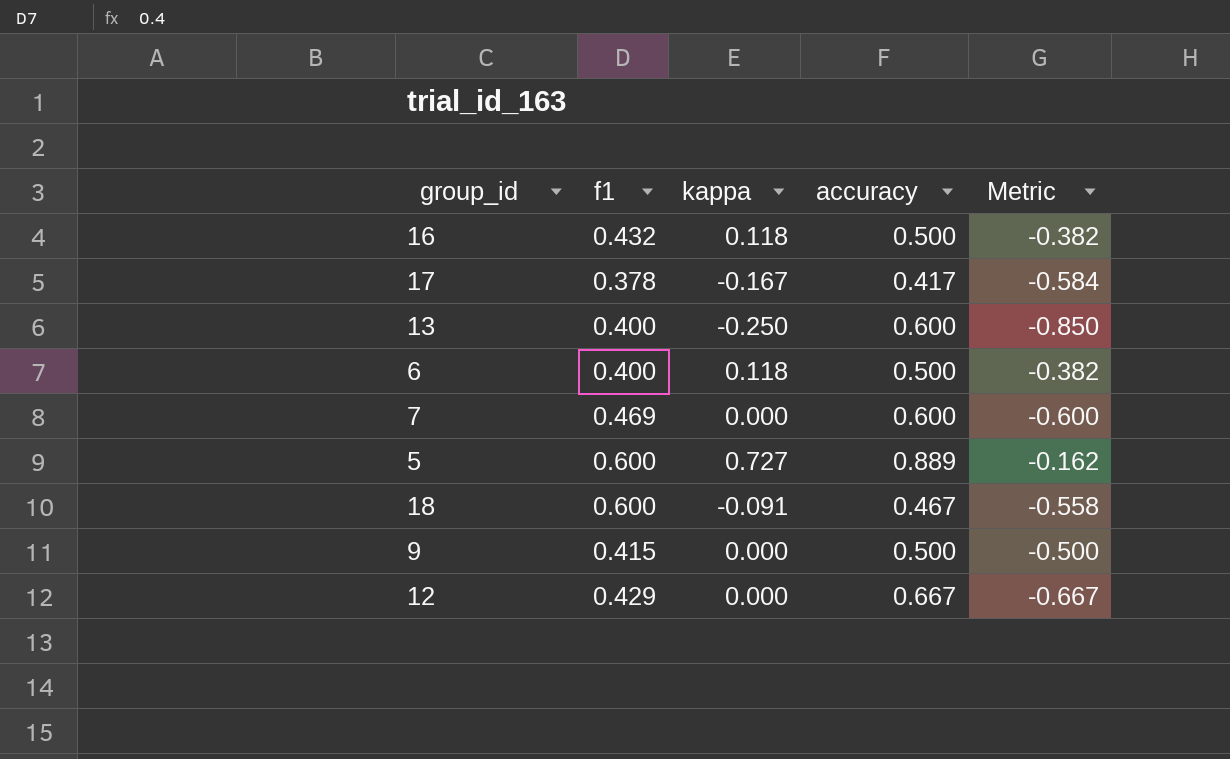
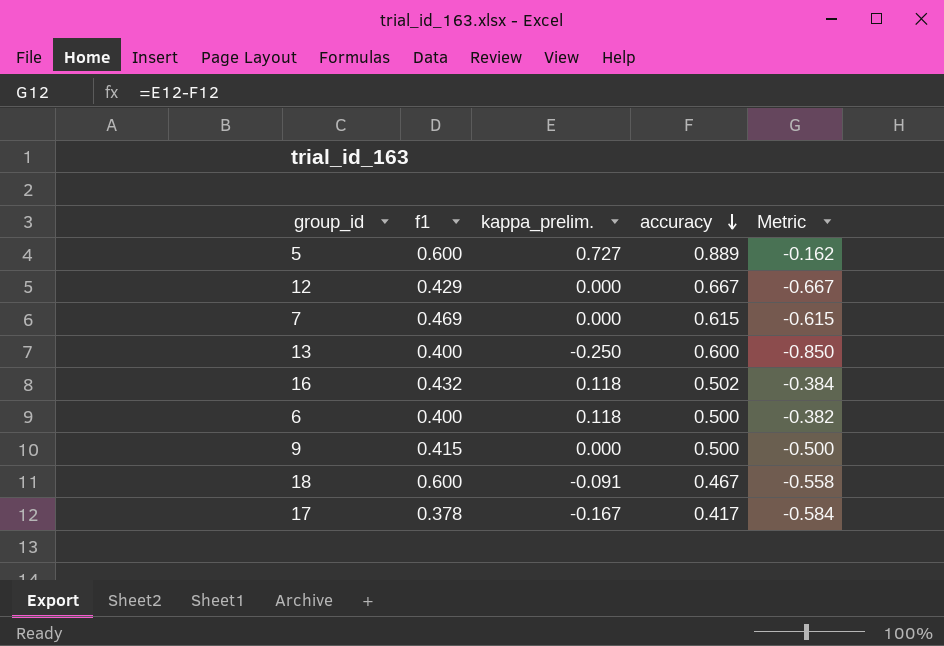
row order: none -> accuracy descending
column name: kappa -> kappa_prelim.
7 | accuracy: 0.600 -> 0.615
7 | Metric: -0.600 -> -0.615
16 | accuracy: 0.500 -> 0.502
16 | Metric: -0.382 -> -0.384

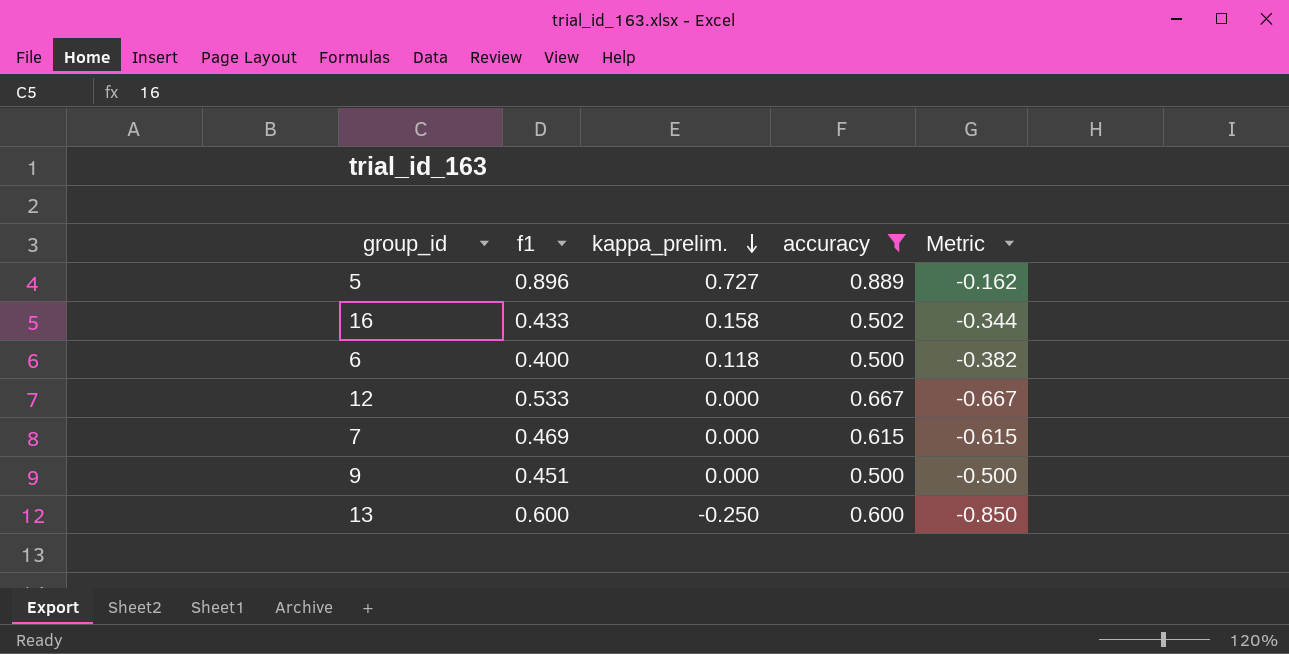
filter: none -> accuracy >= 0.500
row order: accuracy descending -> kappa_prelim. descending
5 | f1: 0.600 -> 0.896
16 | f1: 0.432 -> 0.433
16 | kappa_prelim.: 0.118 -> 0.158
16 | Metric: -0.384 -> -0.344
12 | f1: 0.429 -> 0.533
9 | f1: 0.415 -> 0.451
13 | f1: 0.400 -> 0.600

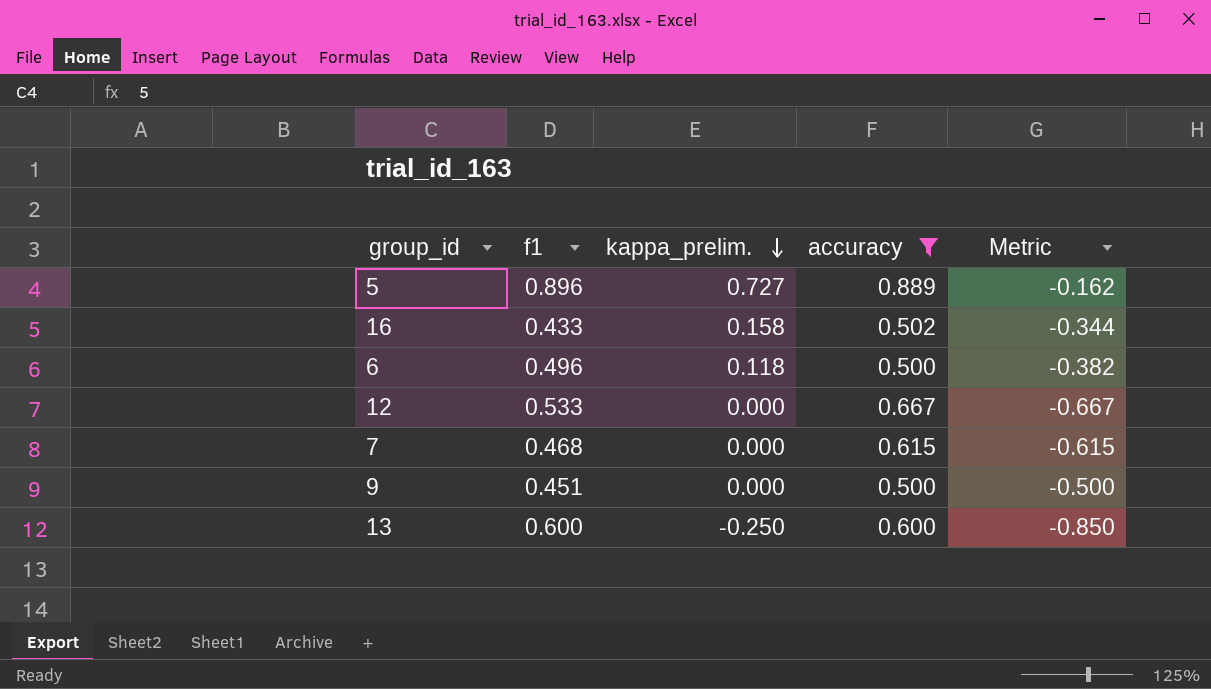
6 | f1: 0.400 -> 0.496
7 | f1: 0.469 -> 0.468

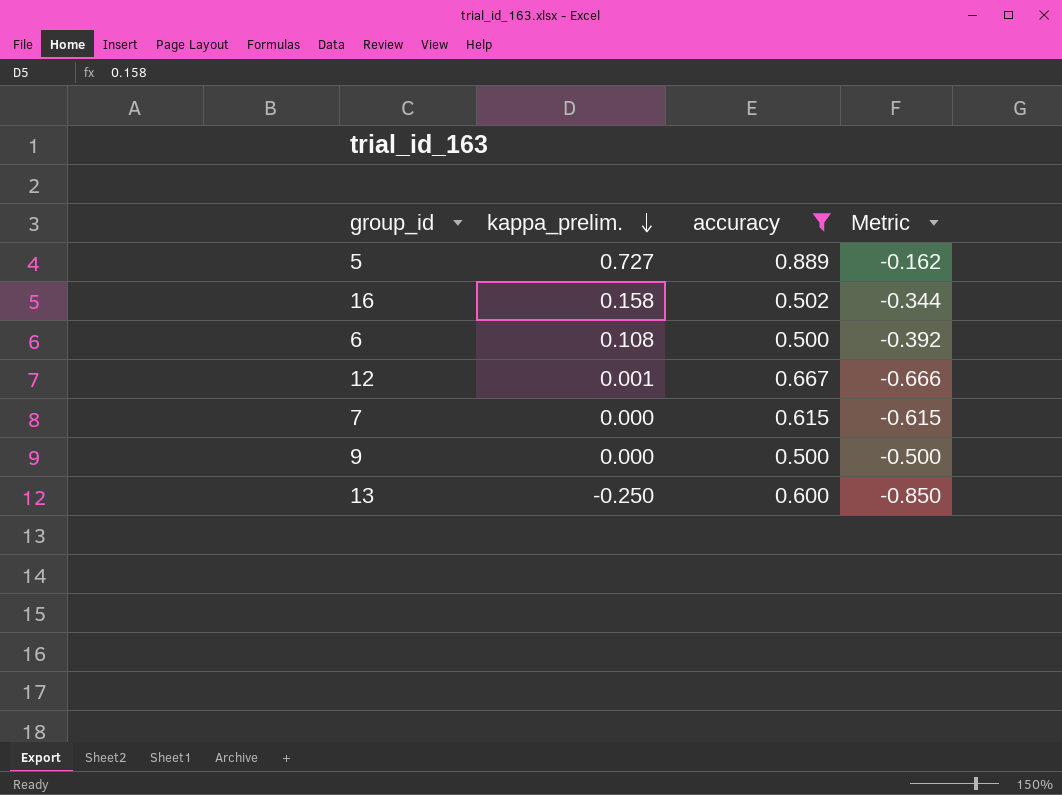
column f1 | position: 2 -> none
6 | kappa_prelim.: 0.118 -> 0.108
6 | Metric: -0.382 -> -0.392
12 | kappa_prelim.: 0.000 -> 0.001
12 | Metric: -0.667 -> -0.666

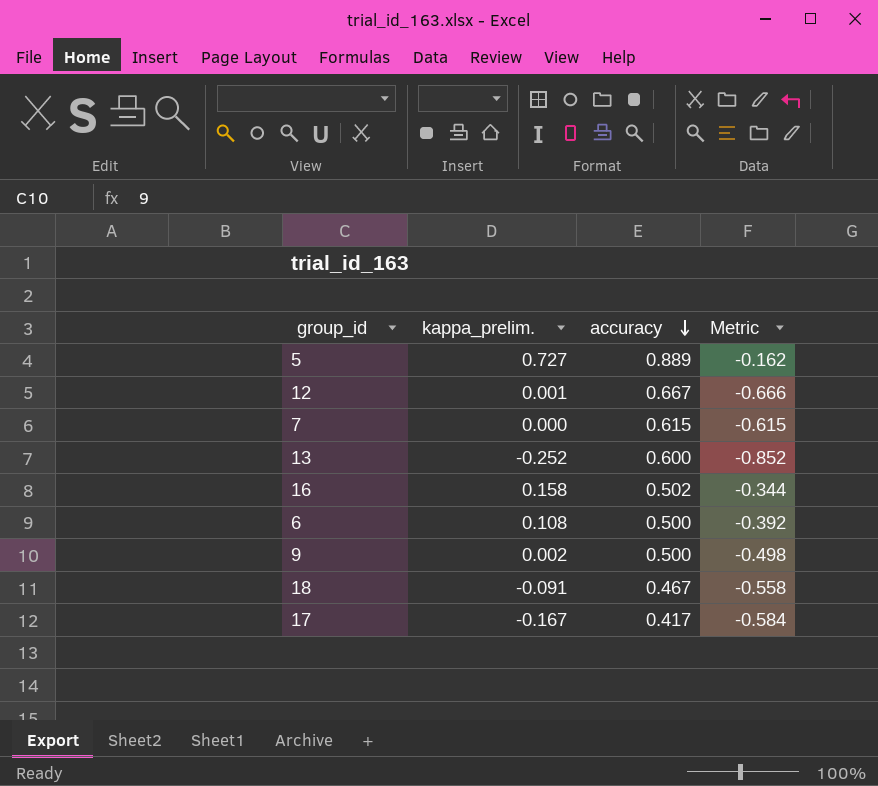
filter: accuracy >= 0.500 -> none
row order: kappa_prelim. descending -> accuracy descending
13 | kappa_prelim.: -0.250 -> -0.252
13 | Metric: -0.850 -> -0.852
9 | kappa_prelim.: 0.000 -> 0.002
9 | Metric: -0.500 -> -0.498

